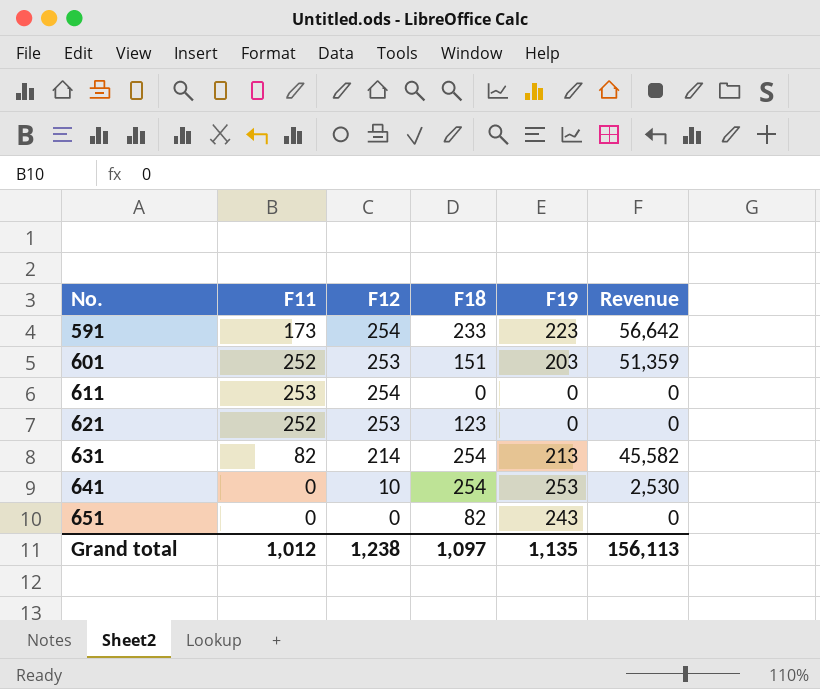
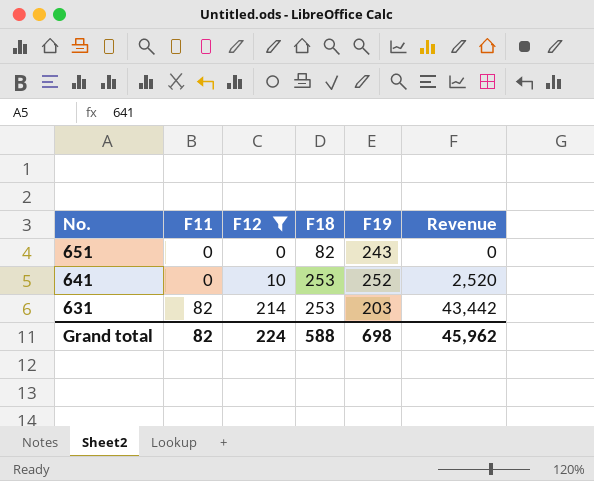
filter: none -> F12 <= 214
row order: No. ascending -> No. descending
641 | F18: 254 -> 253
641 | F19: 253 -> 252
641 | Revenue: 2,530 -> 2,520
631 | F18: 254 -> 253
631 | F19: 213 -> 203
631 | Revenue: 45,582 -> 43,442
Grand total | F11: 1,012 -> 82
Grand total | F12: 1,238 -> 224
Grand total | F18: 1,097 -> 588
Grand total | F19: 1,135 -> 698
Grand total | Revenue: 156,113 -> 45,962

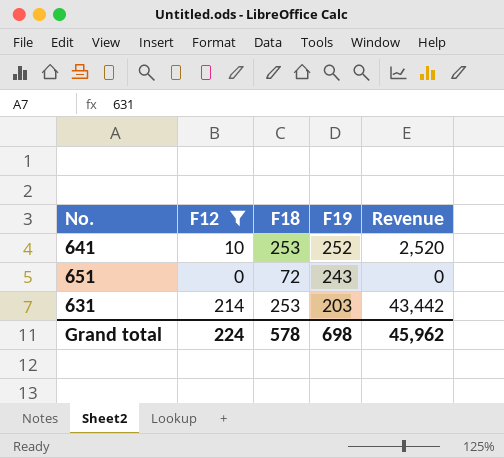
row order: No. descending -> F19 descending
column F11 | position: 2 -> none
651 | F18: 82 -> 72
Grand total | F18: 588 -> 578

